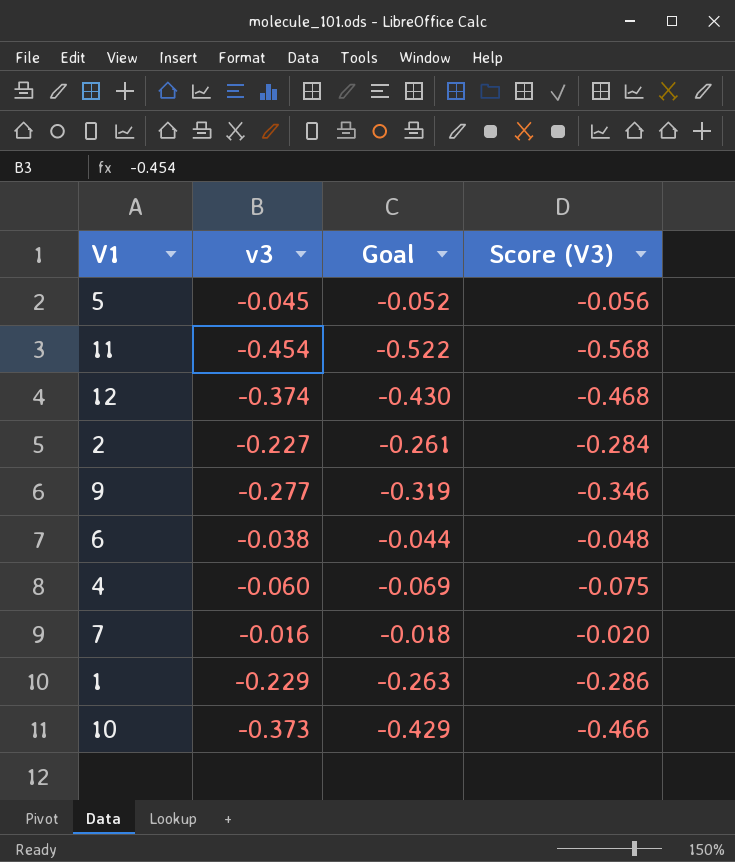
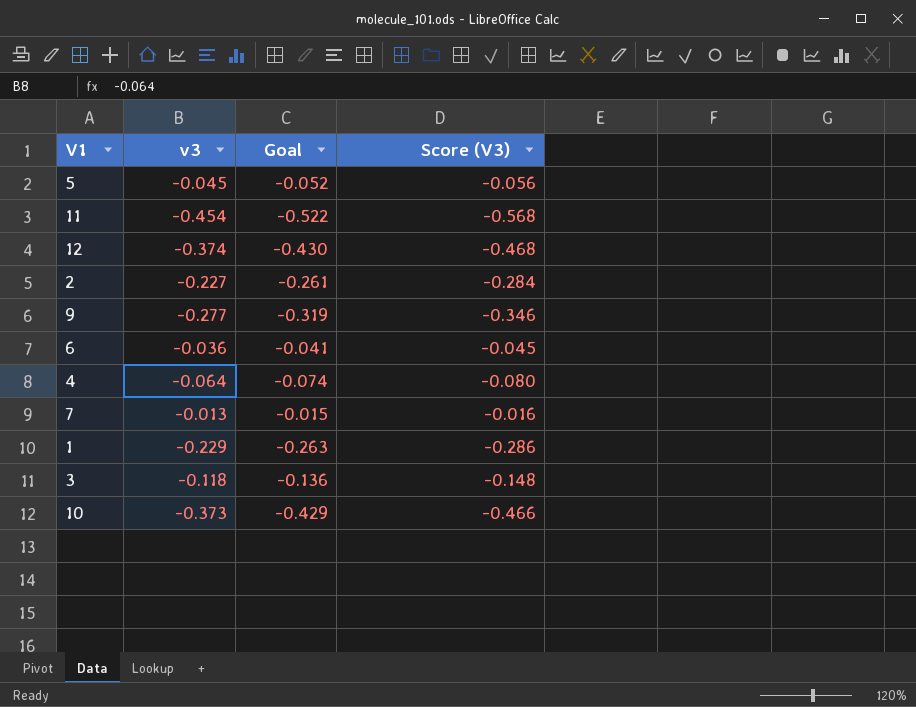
6 | v3: -0.038 -> -0.036
6 | Goal: -0.044 -> -0.041
6 | Score (V3): -0.048 -> -0.045
4 | v3: -0.060 -> -0.064
4 | Goal: -0.069 -> -0.074
4 | Score (V3): -0.075 -> -0.080
7 | v3: -0.016 -> -0.013
7 | Goal: -0.018 -> -0.015
7 | Score (V3): -0.020 -> -0.016
row 3: none -> -0.118 | -0.136 | -0.148

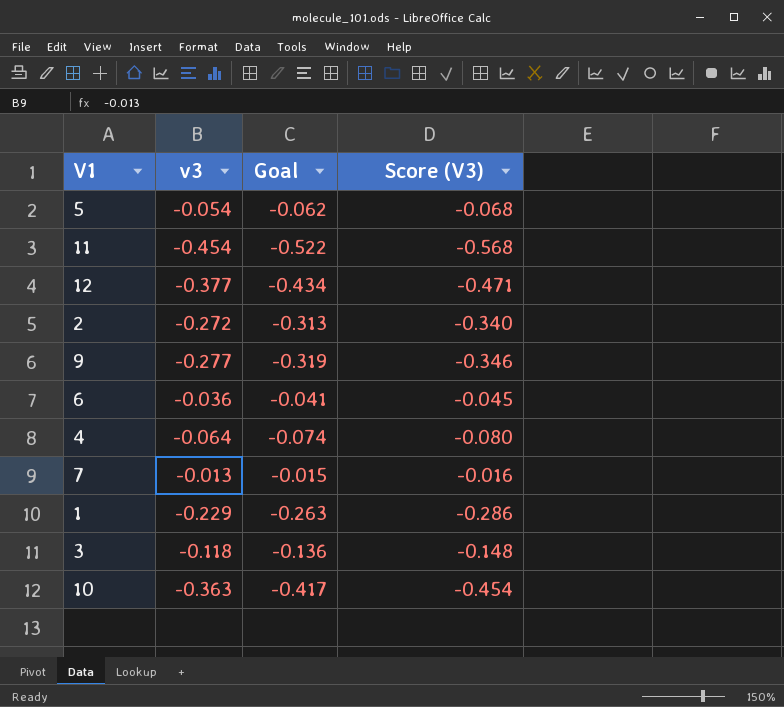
5 | v3: -0.045 -> -0.054
5 | Goal: -0.052 -> -0.062
5 | Score (V3): -0.056 -> -0.068
12 | v3: -0.374 -> -0.377
12 | Goal: -0.430 -> -0.434
12 | Score (V3): -0.468 -> -0.471
2 | v3: -0.227 -> -0.272
2 | Goal: -0.261 -> -0.313
2 | Score (V3): -0.284 -> -0.340
10 | v3: -0.373 -> -0.363
10 | Goal: -0.429 -> -0.417
10 | Score (V3): -0.466 -> -0.454

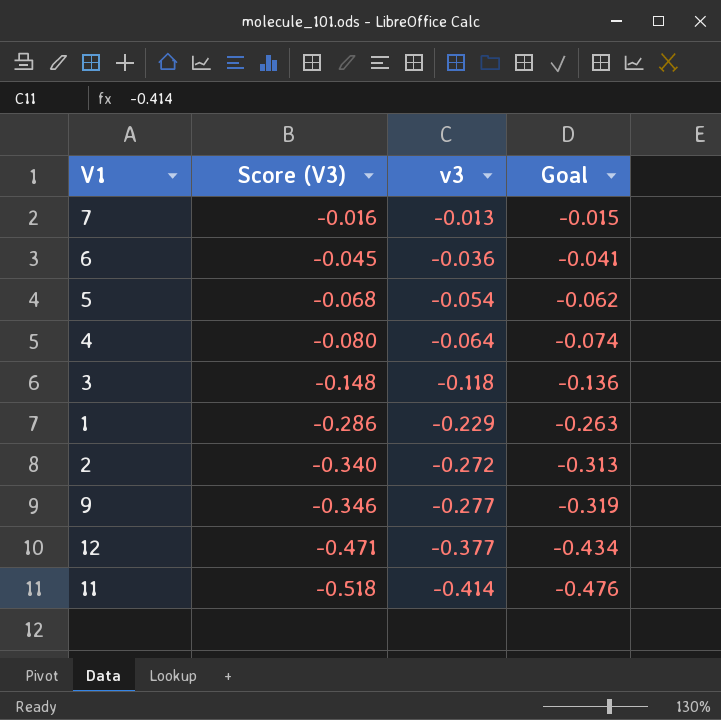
row order: none -> Score (V3) descending
column Score (V3) | position: 4 -> 2
row 10: -0.363 | -0.417 | -0.454 -> none
11 | Score (V3): -0.568 -> -0.518
11 | v3: -0.454 -> -0.414
11 | Goal: -0.522 -> -0.476

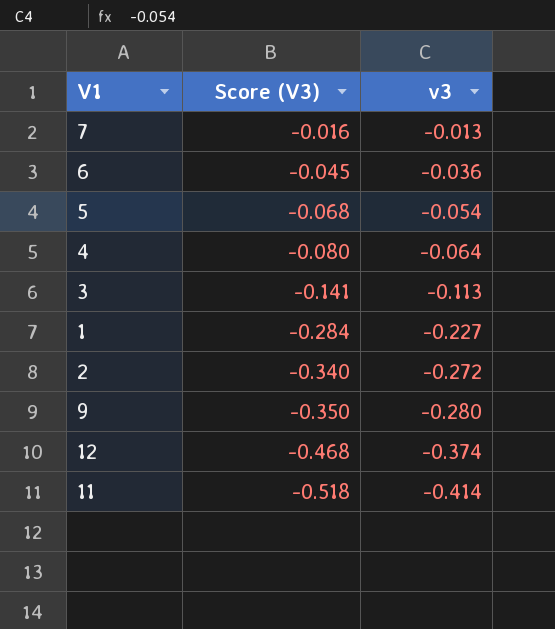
column Goal | formula: [v3] * 1.15 -> none
3 | Score (V3): -0.148 -> -0.141
3 | v3: -0.118 -> -0.113
1 | Score (V3): -0.286 -> -0.284
1 | v3: -0.229 -> -0.227
9 | Score (V3): -0.346 -> -0.350
9 | v3: -0.277 -> -0.280
12 | Score (V3): -0.471 -> -0.468
12 | v3: -0.377 -> -0.374

